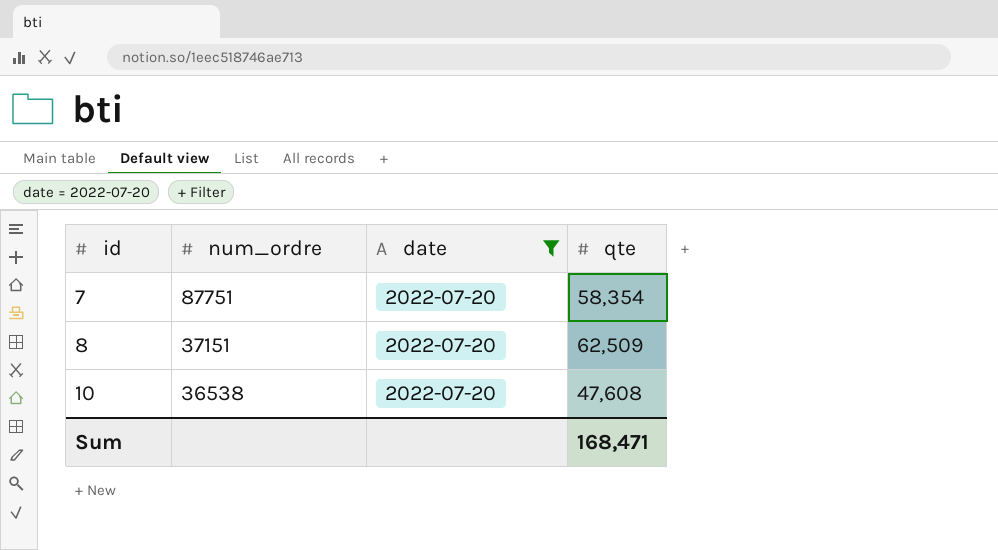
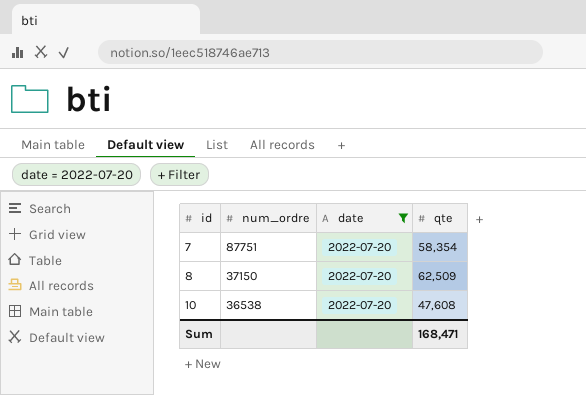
8 | num_ordre: 37151 -> 37150

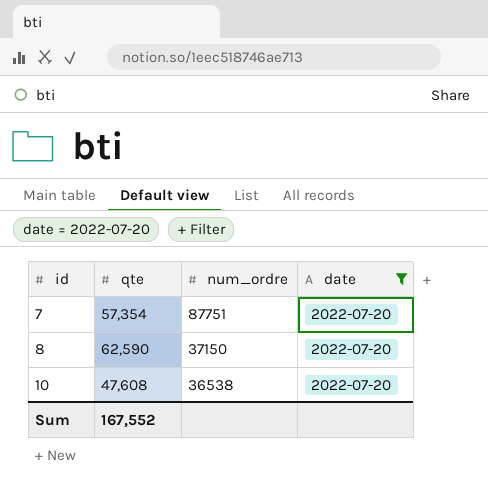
column qte | position: 4 -> 2
7 | qte: 58,354 -> 57,354
8 | qte: 62,509 -> 62,590
Sum | qte: 168,471 -> 167,552

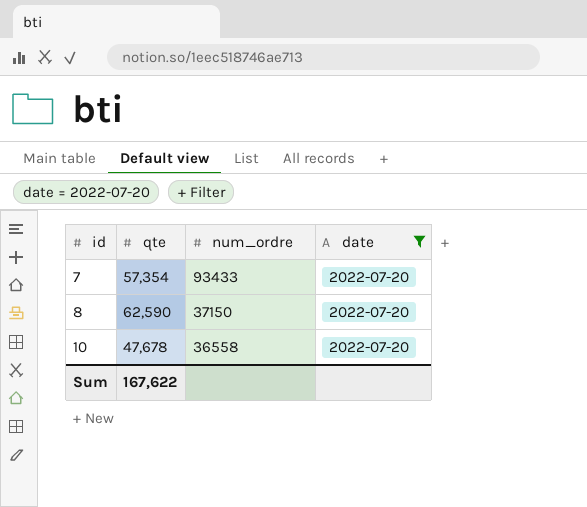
7 | num_ordre: 87751 -> 93433
10 | qte: 47,608 -> 47,678
10 | num_ordre: 36538 -> 36558
Sum | qte: 167,552 -> 167,622

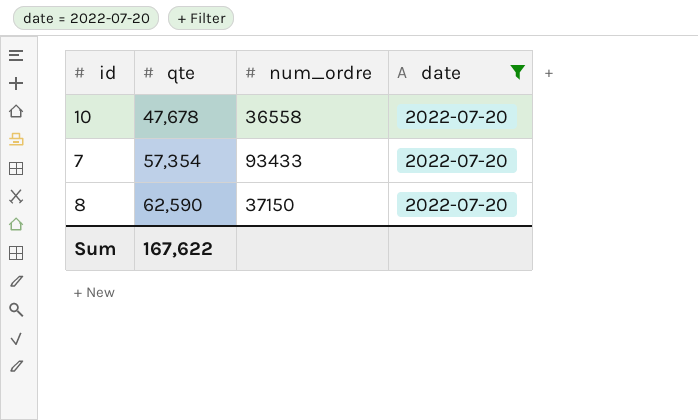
row order: id ascending -> qte ascending

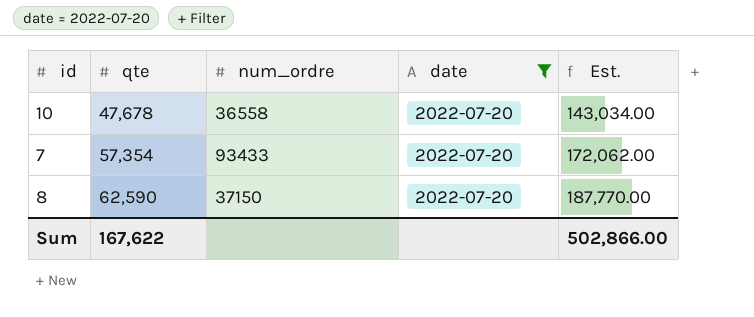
column Est. | formula: none -> [qte] * 3

